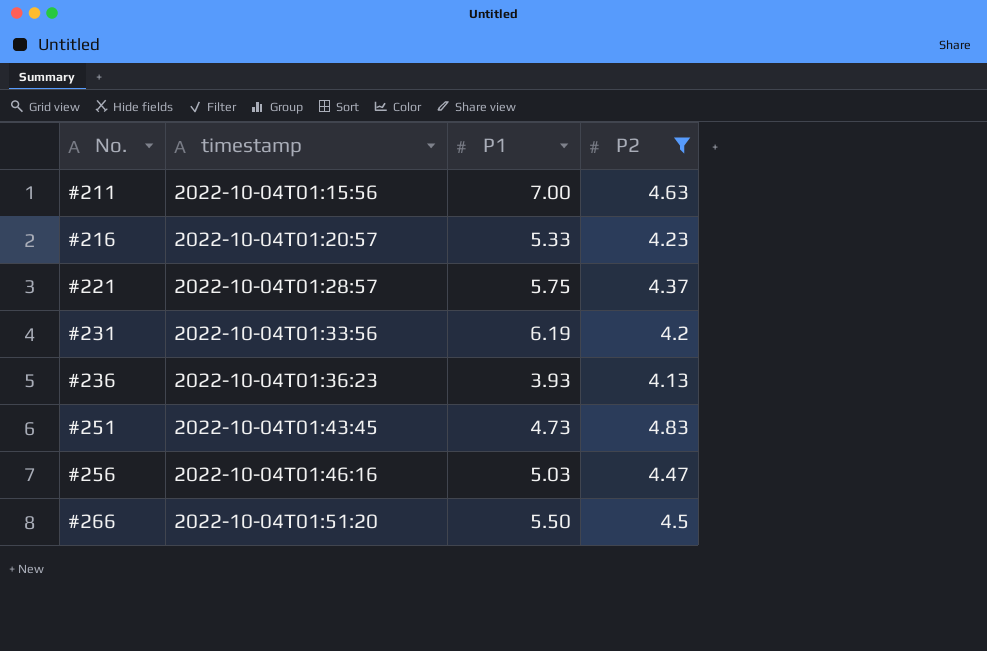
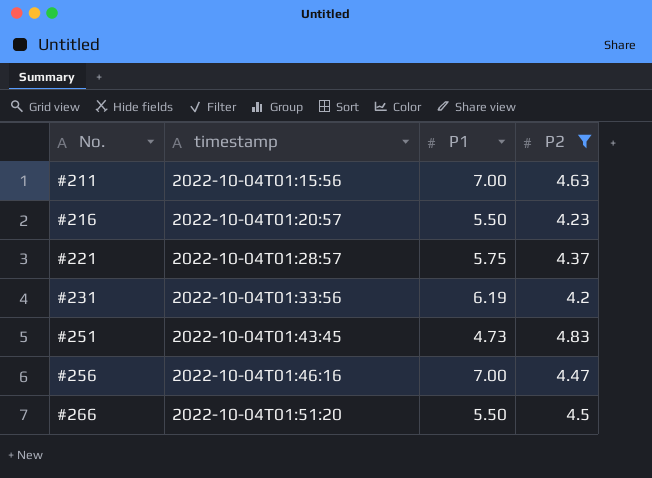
row #236: 2022-10-04T01:36:23 | 3.93 | 4.13 -> none
#216 | P1: 5.33 -> 5.50
#256 | P1: 5.03 -> 7.00

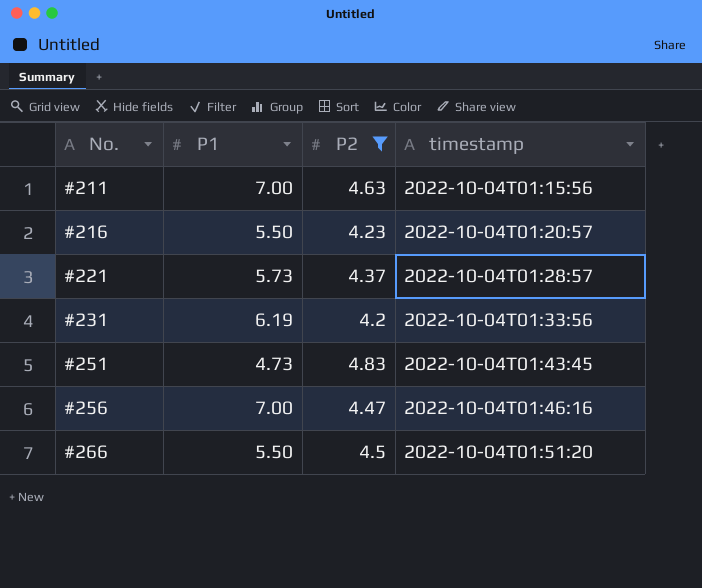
column timestamp | position: 2 -> 4
#221 | P1: 5.75 -> 5.73

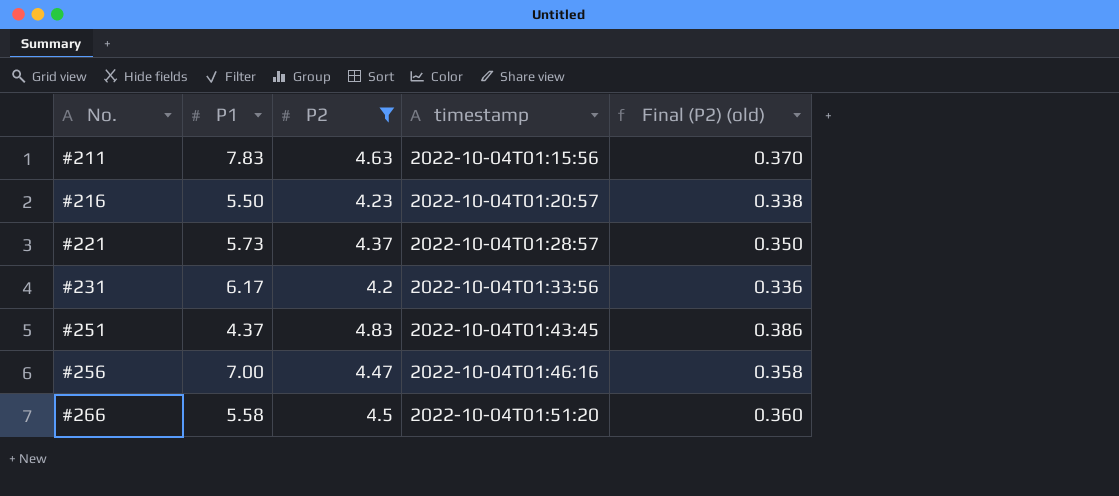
column Final (P2) (old) | formula: none -> [P2] * 0.08
#211 | P1: 7.00 -> 7.83
#231 | P1: 6.19 -> 6.17
#251 | P1: 4.73 -> 4.37
#266 | P1: 5.50 -> 5.58

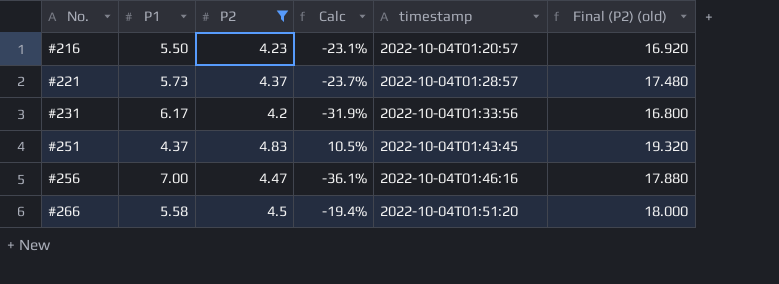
column Calc | formula: none -> ([P2] - [P1]) / [P1]
column Final (P2) (old) | formula: [P2] * 0.08 -> [P2] * 4
row #211: 7.83 | 4.63 | 2022-10-04T01:15:56 | 0.370 -> none

